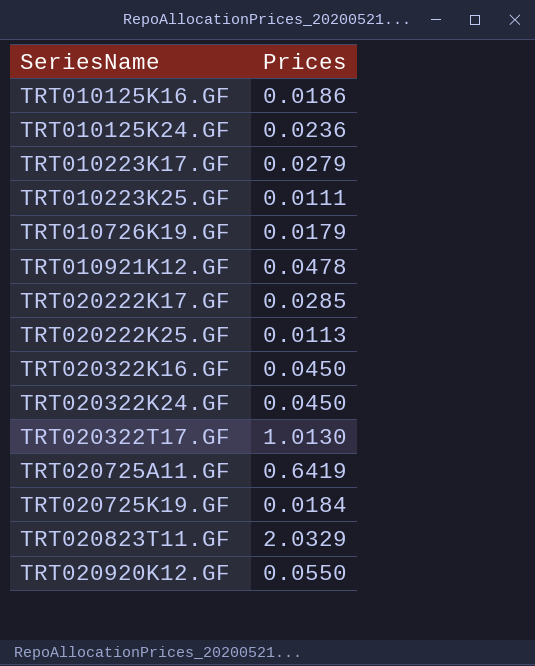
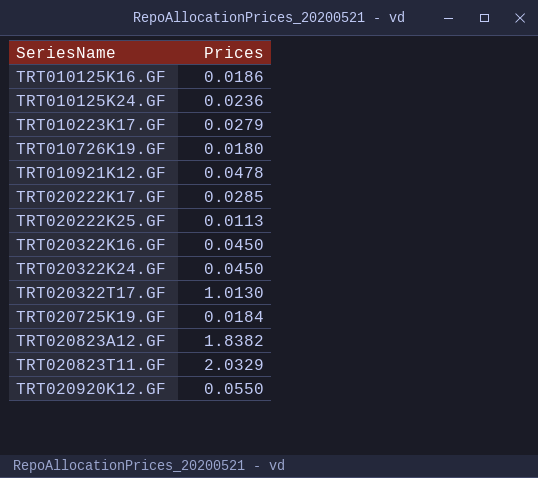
row TRT010223K25.GF: 0.0111 -> none
row TRT020725A11.GF: 0.6419 -> none
TRT010726K19.GF | Prices: 0.0179 -> 0.0180
row TRT020823A12.GF: none -> 1.8382

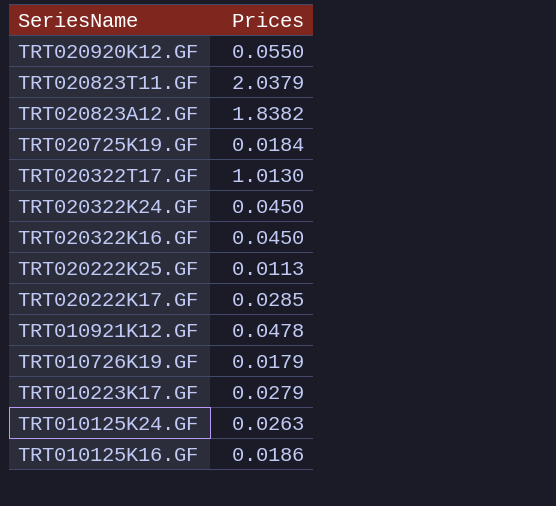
row order: SeriesName ascending -> SeriesName descending
TRT020823T11.GF | Prices: 2.0329 -> 2.0379
TRT010726K19.GF | Prices: 0.0180 -> 0.0179
TRT010125K24.GF | Prices: 0.0236 -> 0.0263

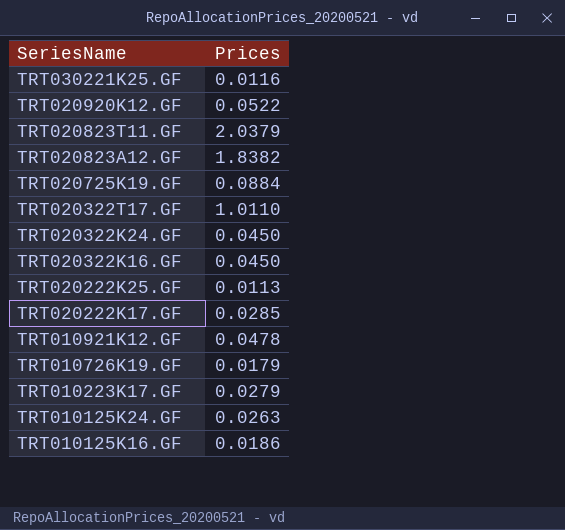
row TRT030221K25.GF: none -> 0.0116
TRT020920K12.GF | Prices: 0.0550 -> 0.0522
TRT020725K19.GF | Prices: 0.0184 -> 0.0884
TRT020322T17.GF | Prices: 1.0130 -> 1.0110

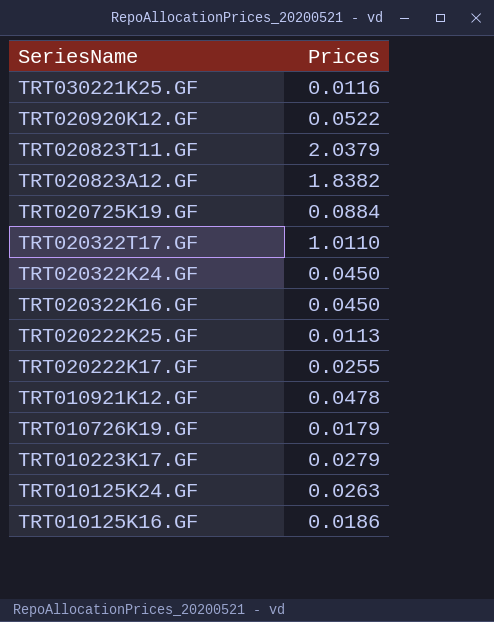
TRT020222K17.GF | Prices: 0.0285 -> 0.0255

